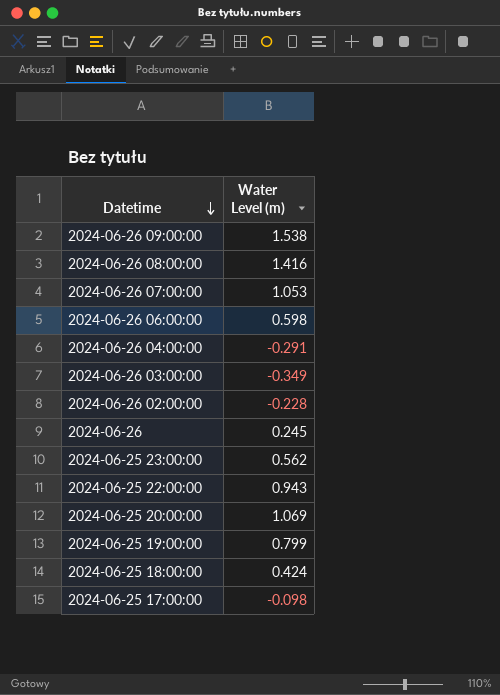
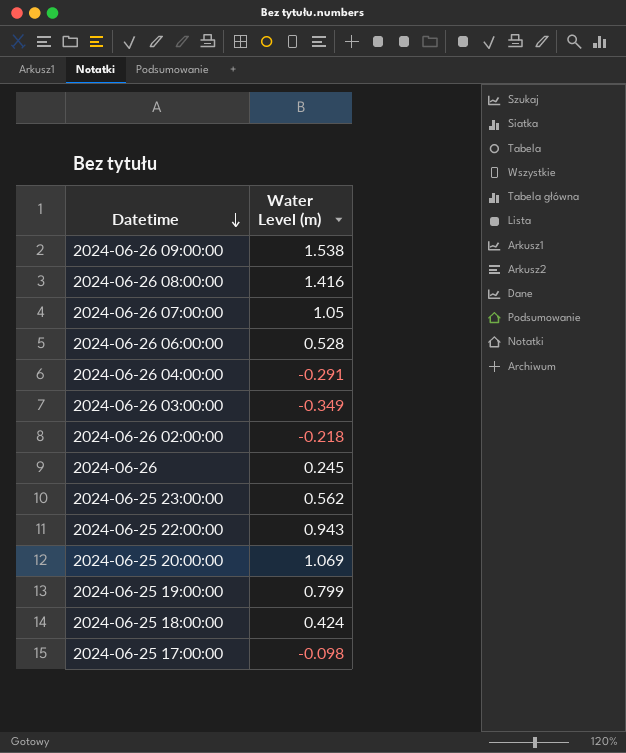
2024-06-26 07:00:00 | Water Level (m): 1.053 -> 1.05
2024-06-26 06:00:00 | Water Level (m): 0.598 -> 0.528
2024-06-26 02:00:00 | Water Level (m): -0.228 -> -0.218

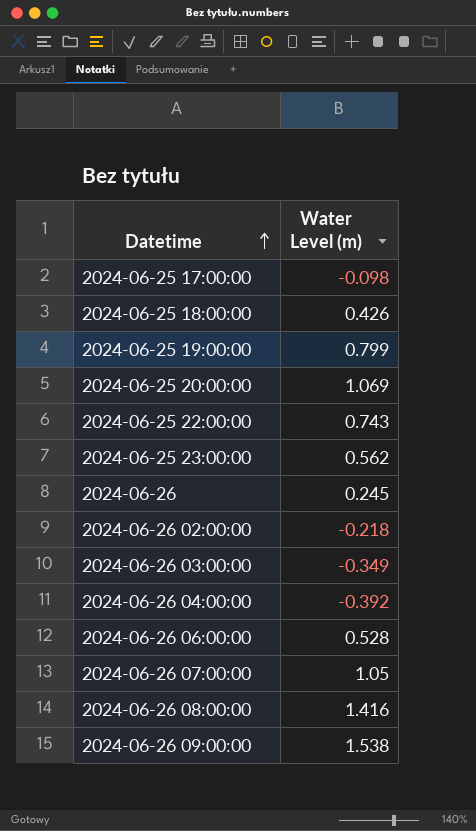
row order: Datetime descending -> Datetime ascending
2024-06-25 18:00:00 | Water Level (m): 0.424 -> 0.426
2024-06-25 22:00:00 | Water Level (m): 0.943 -> 0.743
2024-06-26 04:00:00 | Water Level (m): -0.291 -> -0.392

